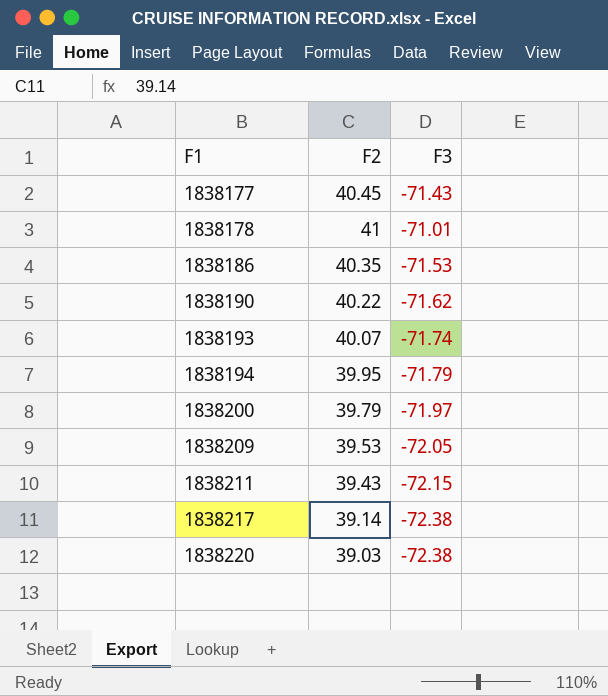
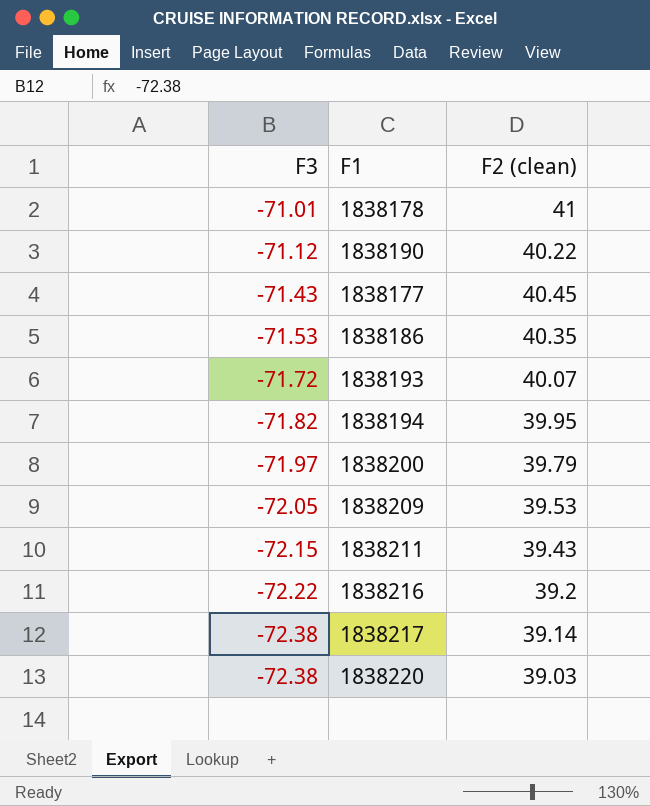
row order: F1 ascending -> F3 descending
column F3 | position: 3 -> 1
column name: F2 -> F2 (clean)
1838190 | F3: -71.62 -> -71.12
1838193 | F3: -71.74 -> -71.72
1838194 | F3: -71.79 -> -71.82
row 1838216: none -> -72.22 | 39.2

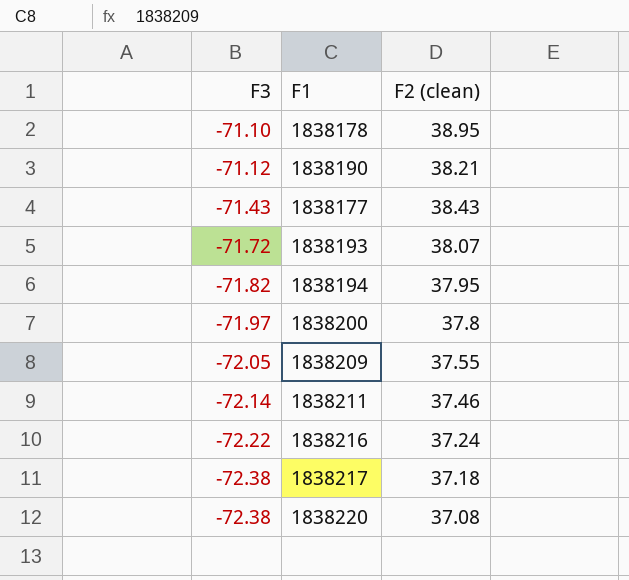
row 1838186: -71.53 | 40.35 -> none
1838178 | F3: -71.01 -> -71.10
1838178 | F2 (clean): 41 -> 38.95
1838190 | F2 (clean): 40.22 -> 38.21
1838177 | F2 (clean): 40.45 -> 38.43
1838193 | F2 (clean): 40.07 -> 38.07
1838194 | F2 (clean): 39.95 -> 37.95
1838200 | F2 (clean): 39.79 -> 37.8
1838209 | F2 (clean): 39.53 -> 37.55
1838211 | F3: -72.15 -> -72.14
1838211 | F2 (clean): 39.43 -> 37.46
1838216 | F2 (clean): 39.2 -> 37.24
1838217 | F2 (clean): 39.14 -> 37.18
1838220 | F2 (clean): 39.03 -> 37.08

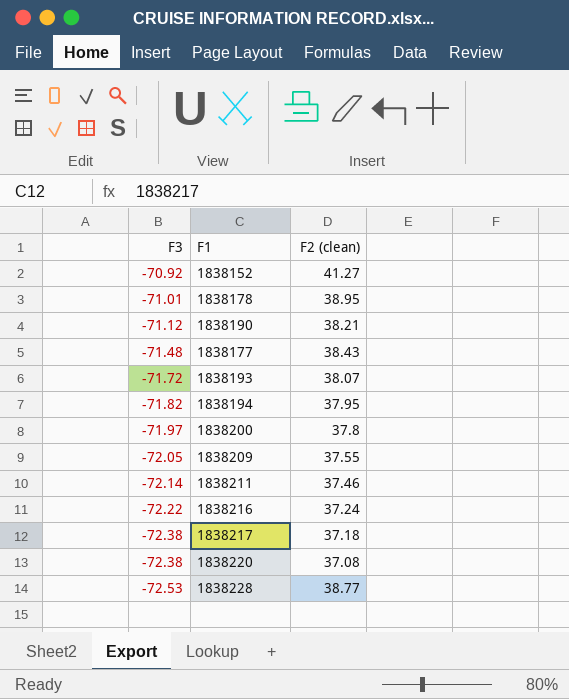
row 1838152: none -> -70.92 | 41.27
1838178 | F3: -71.10 -> -71.01
1838177 | F3: -71.43 -> -71.48
row 1838228: none -> -72.53 | 38.77

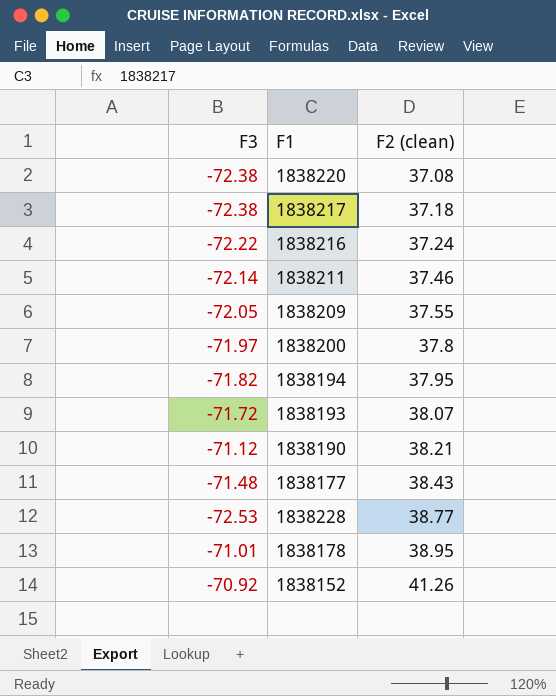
row order: F3 descending -> F2 (clean) ascending
1838152 | F2 (clean): 41.27 -> 41.26

